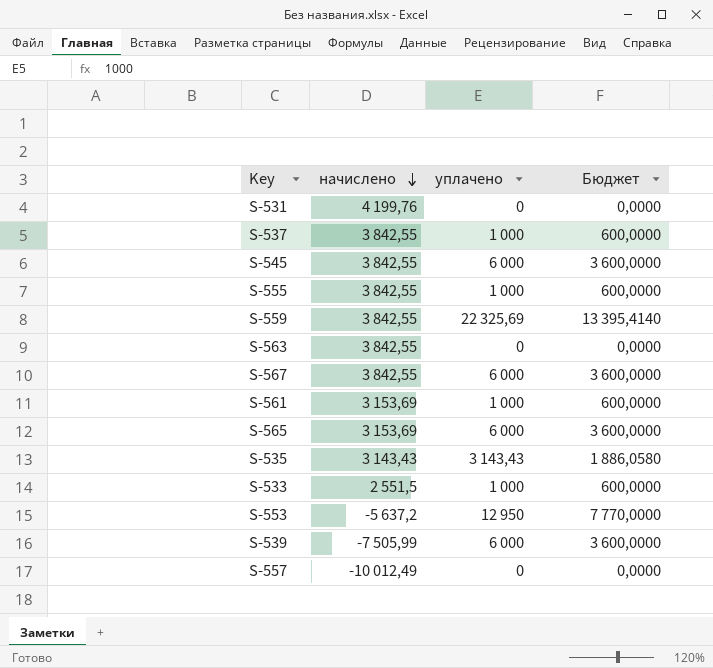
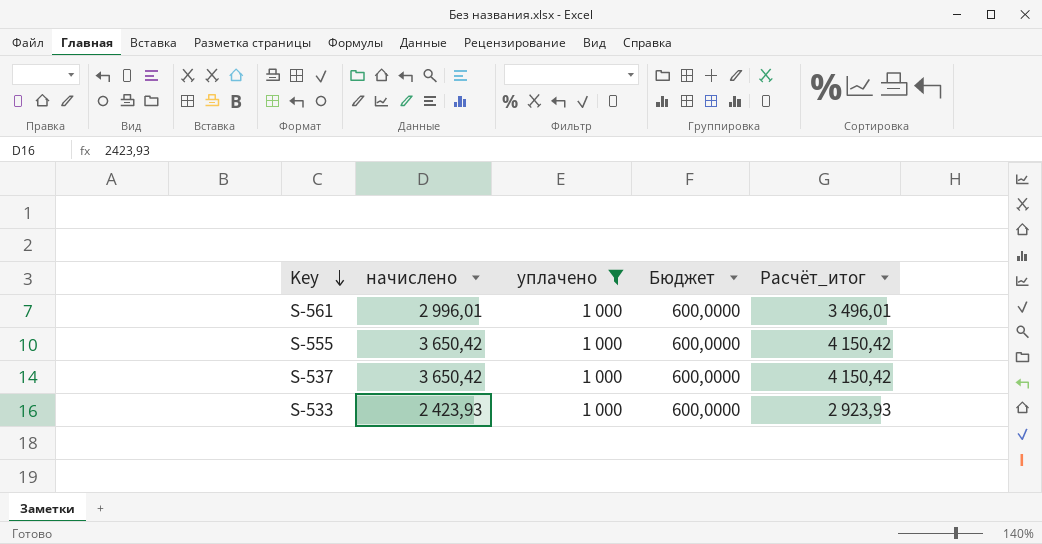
filter: none -> уплачено = 1 000
row order: начислено descending -> Key descending
column Расчёт_итог | formula: none -> [начислено] + 500
S-561 | начислено: 3 153,69 -> 2 996,01
S-555 | начислено: 3 842,55 -> 3 650,42
S-537 | начислено: 3 842,55 -> 3 650,42
S-533 | начислено: 2 551,5 -> 2 423,93

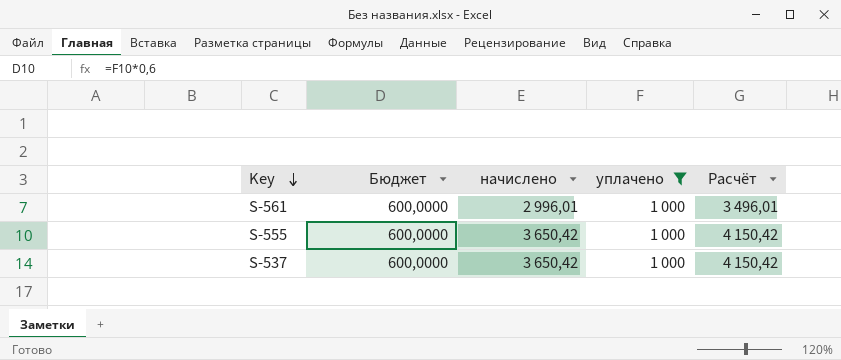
column Бюджет | position: 4 -> 2
column name: Расчёт_итог -> Расчёт
row S-533: 2 423,93 | 1 000 | 600,0000 | 2 923,93 -> none

